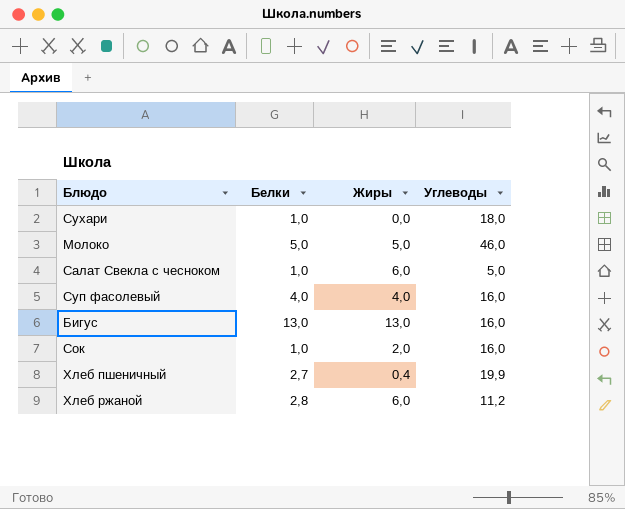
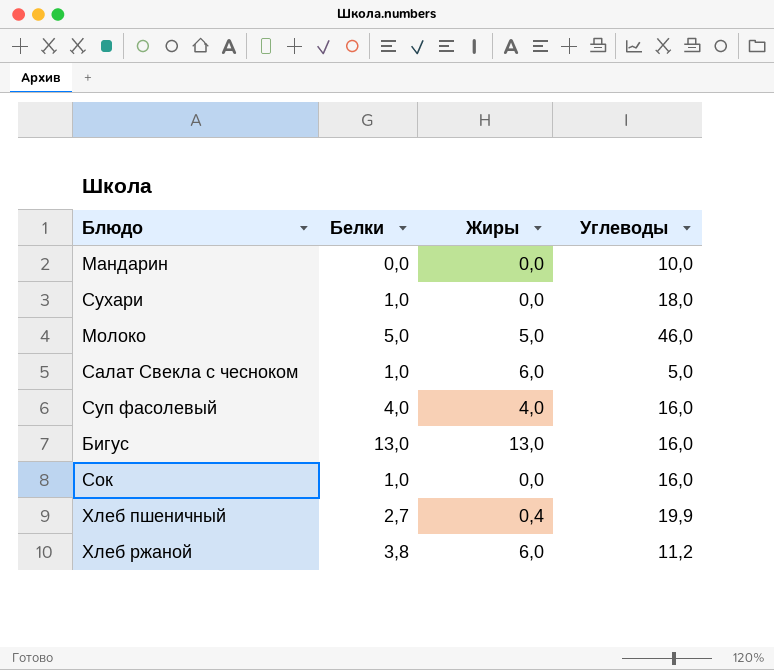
row Мандарин: none -> 0,0 | 0,0 | 10,0
Сок | Жиры: 2,0 -> 0,0
Хлеб ржаной | Белки: 2,8 -> 3,8

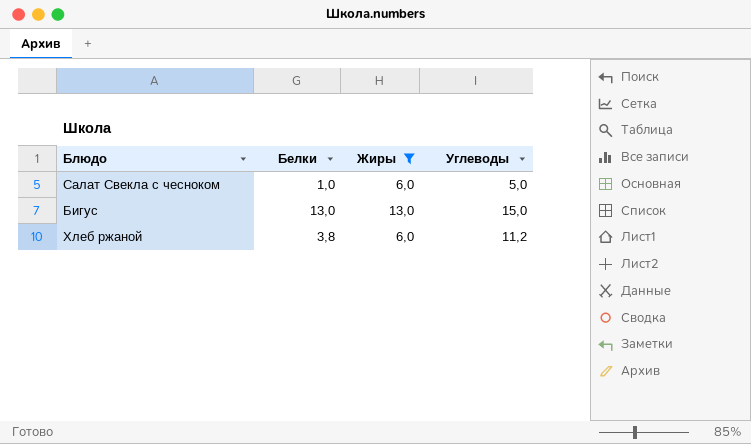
filter: none -> Жиры >= 6,0
Бигус | Углеводы: 16,0 -> 15,0

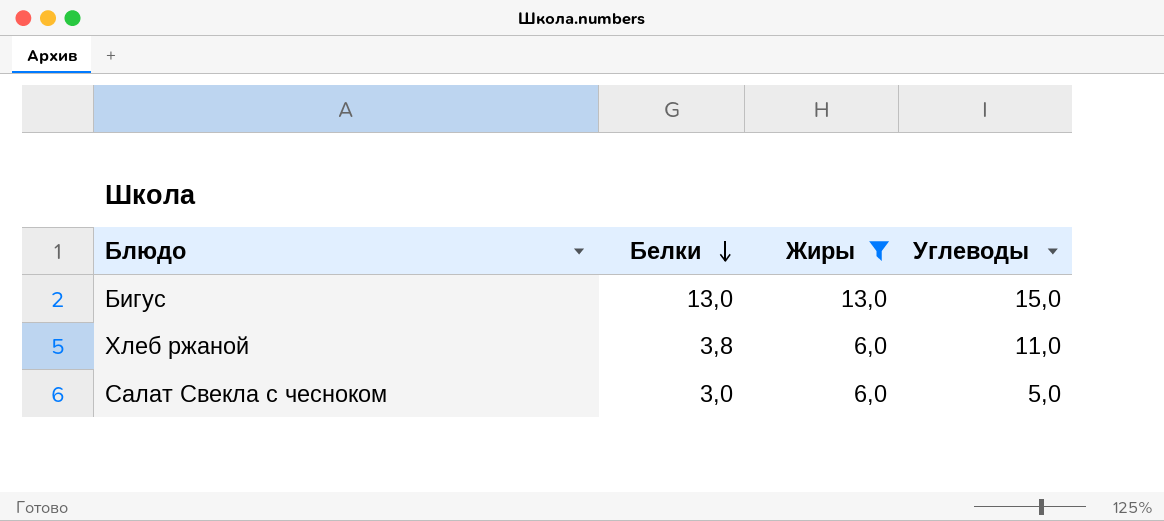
row order: none -> Белки descending
Хлеб ржаной | Углеводы: 11,2 -> 11,0
Салат Свекла с чесноком | Белки: 1,0 -> 3,0

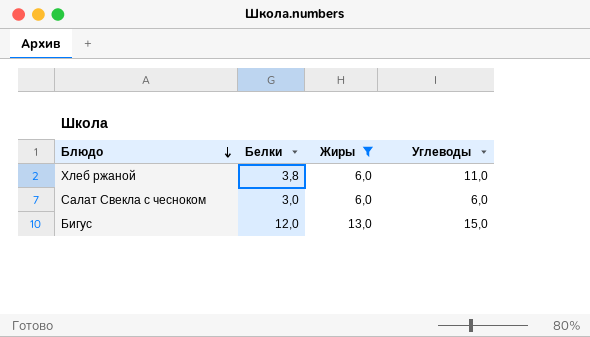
row order: Белки descending -> Блюдо descending
Салат Свекла с чесноком | Углеводы: 5,0 -> 6,0
Бигус | Белки: 13,0 -> 12,0

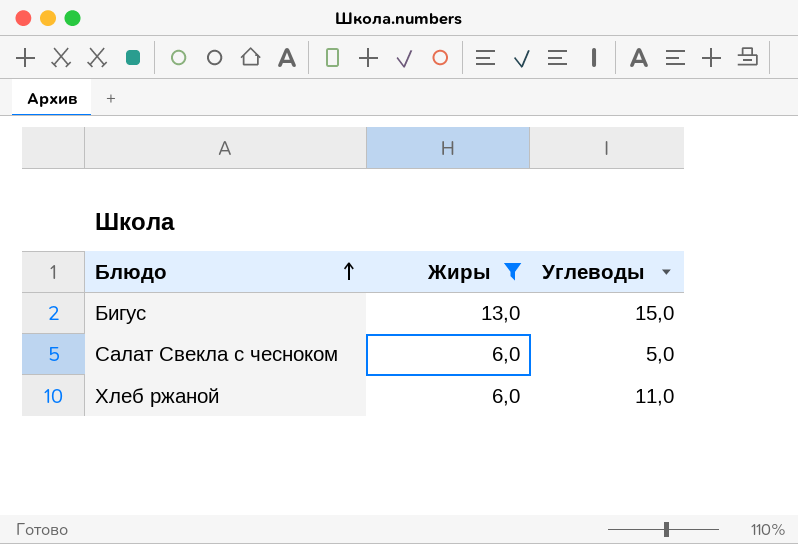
row order: Блюдо descending -> Блюдо ascending
column Белки | position: 2 -> none
Салат Свекла с чесноком | Углеводы: 6,0 -> 5,0

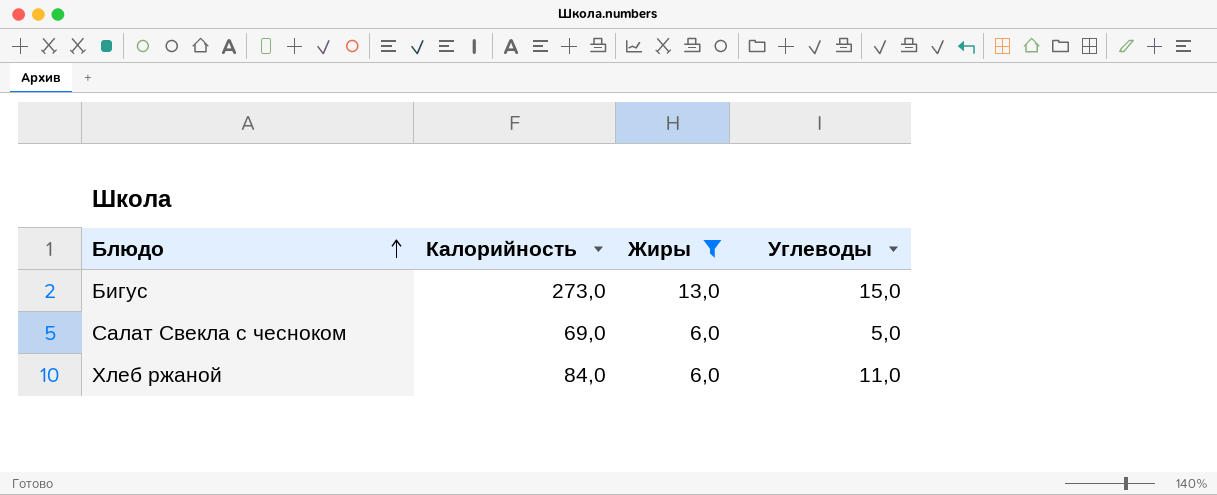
column Калорийность | position: none -> 2

